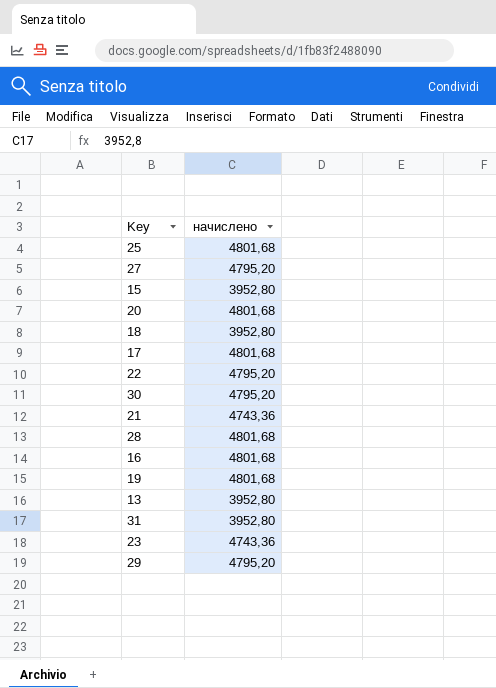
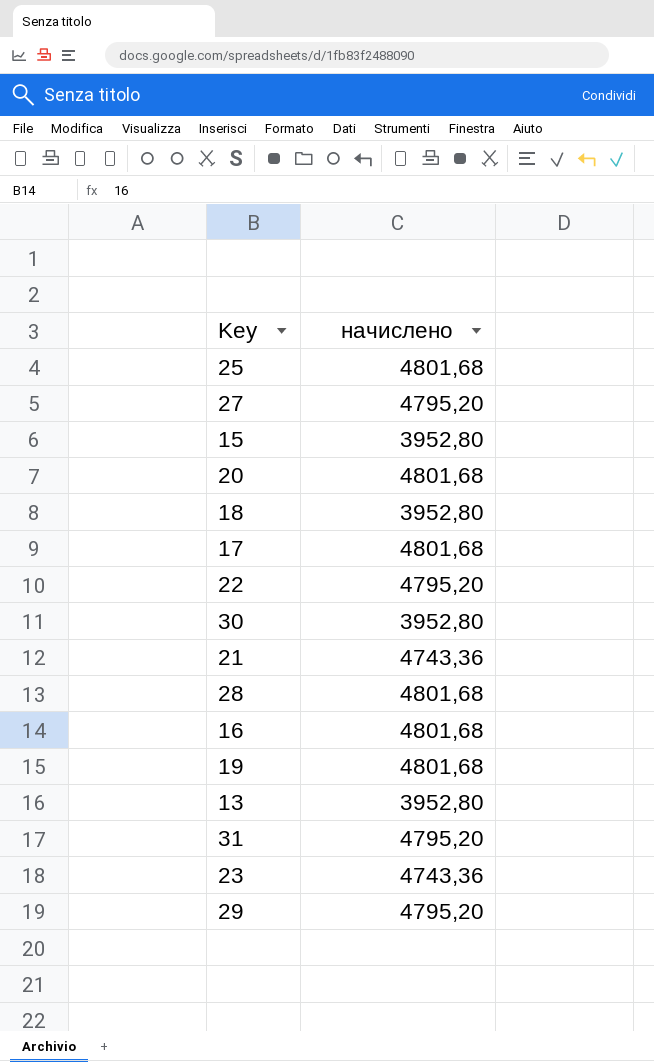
30 | начислено: 4795,20 -> 3952,80
31 | начислено: 3952,80 -> 4795,20

